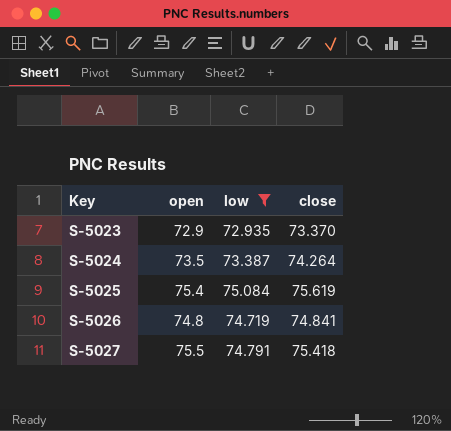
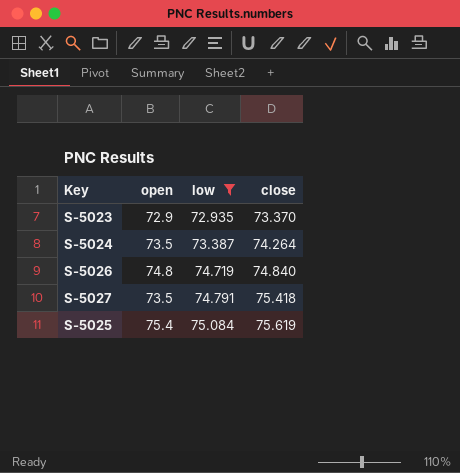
row order: Key ascending -> low ascending
S-5026 | close: 74.841 -> 74.840
S-5027 | open: 75.5 -> 73.5

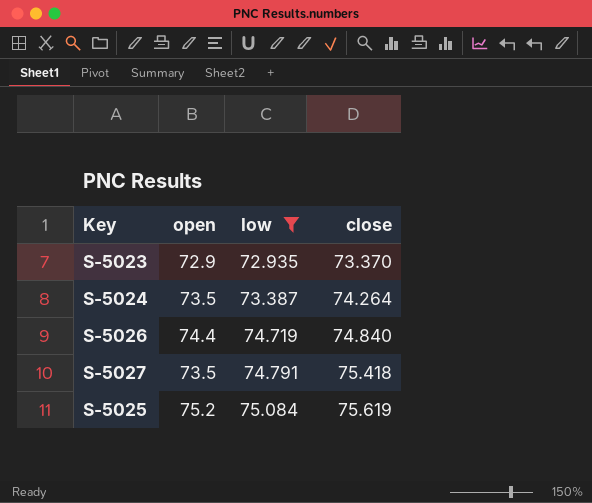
S-5026 | open: 74.8 -> 74.4
S-5025 | open: 75.4 -> 75.2

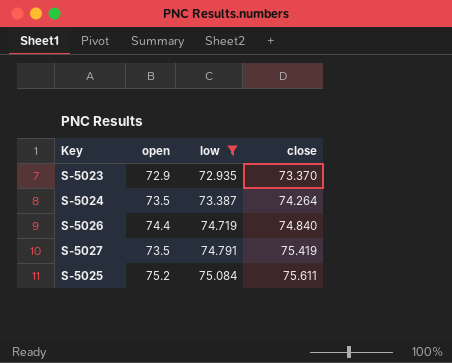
S-5027 | close: 75.418 -> 75.419
S-5025 | close: 75.619 -> 75.611

